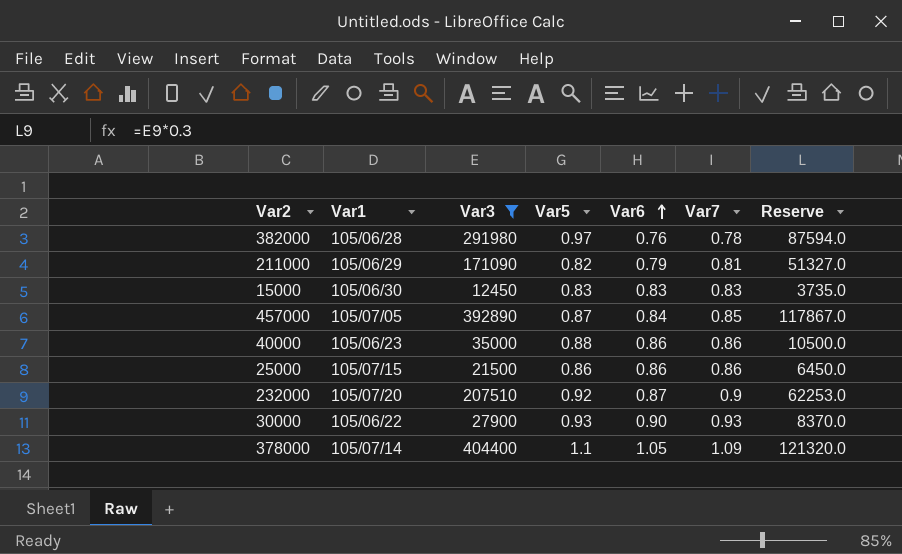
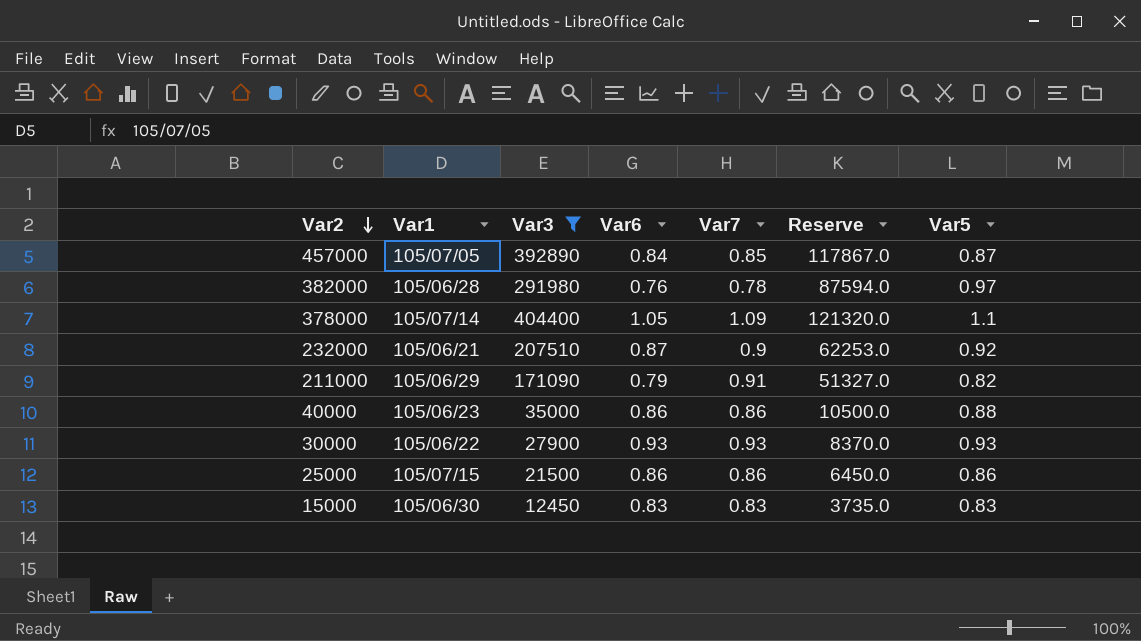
row order: Var6 ascending -> Var2 descending
column Var5 | position: 4 -> 7
232000 | Var1: 105/07/20 -> 105/06/21
211000 | Var7: 0.81 -> 0.91
30000 | Var6: 0.90 -> 0.93

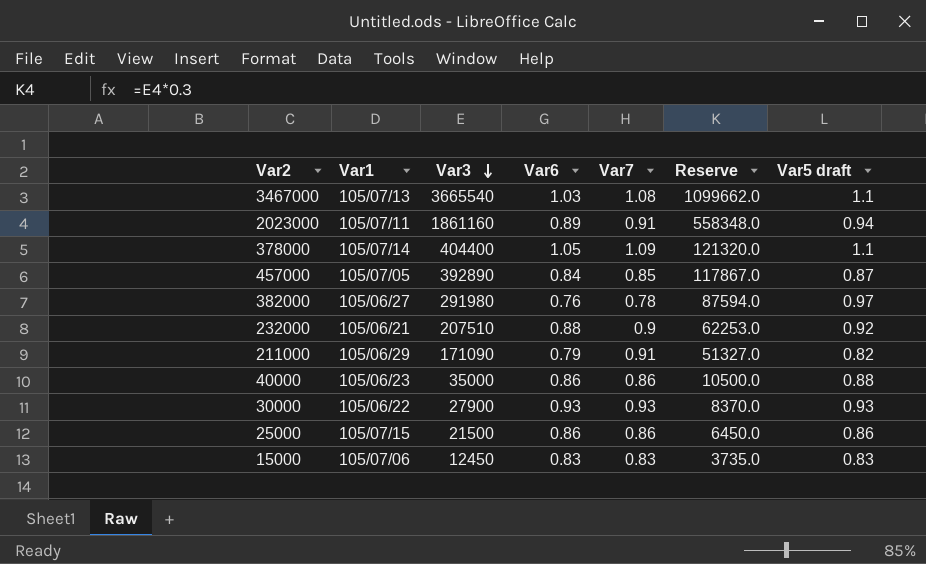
filter: Var3 <= 404400 -> none
row order: Var2 descending -> Var3 descending
column name: Var5 -> Var5 draft
382000 | Var1: 105/06/28 -> 105/06/27
232000 | Var6: 0.87 -> 0.88
15000 | Var1: 105/06/30 -> 105/07/06

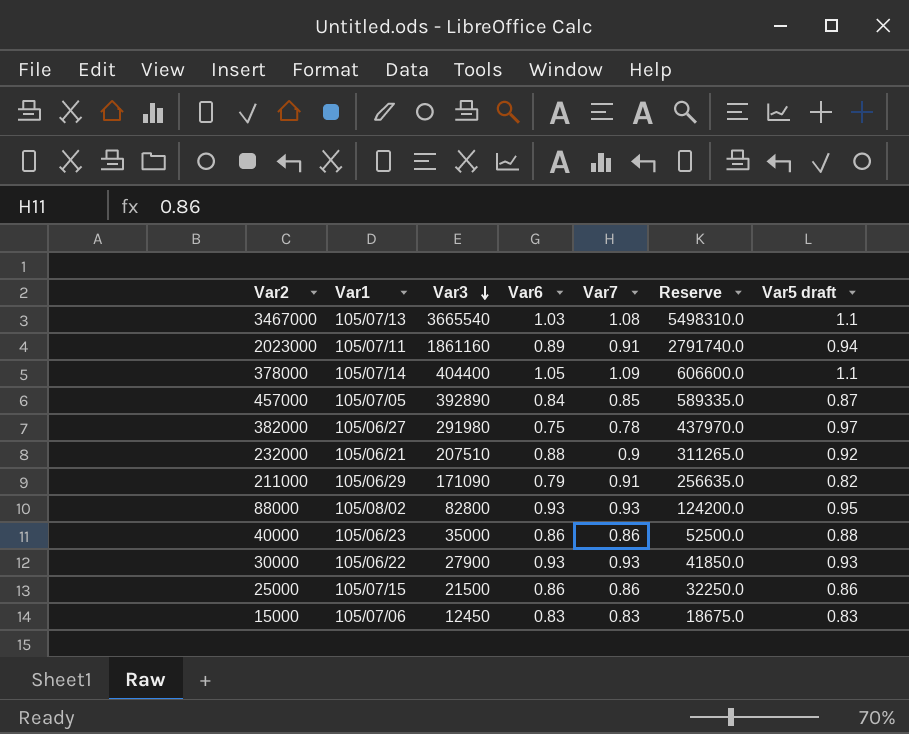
column Reserve | formula: [Var3] * 0.3 -> [Var3] * 1.5
382000 | Var6: 0.76 -> 0.75
row 88000: none -> 105/08/02 | 82800 | 0.93 | 0.93 | 124200.0 | 0.95

